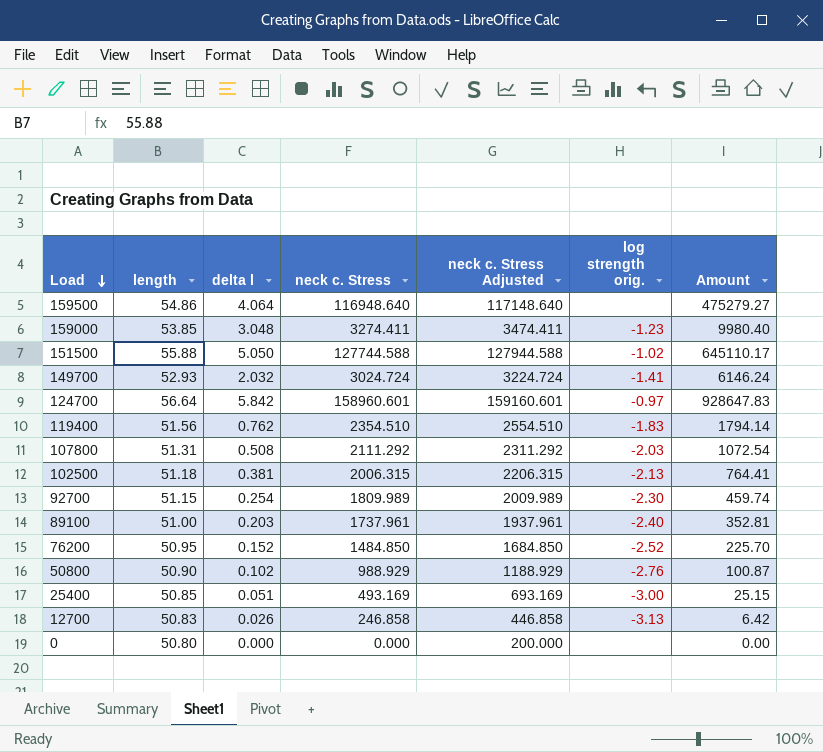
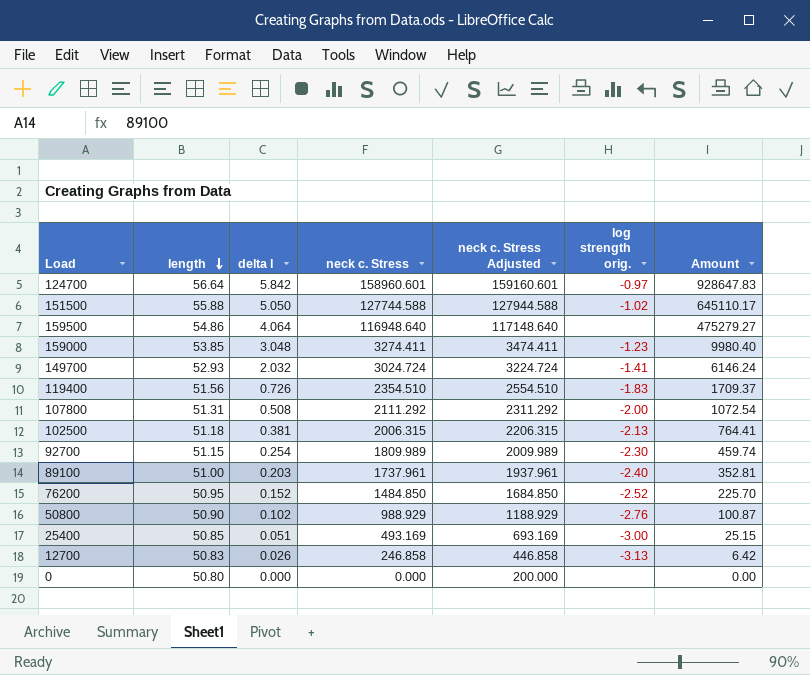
row order: Load descending -> length descending
119400 | delta l: 0.762 -> 0.726
119400 | Amount: 1794.14 -> 1709.37
107800 | log strength orig.: -2.03 -> -2.00

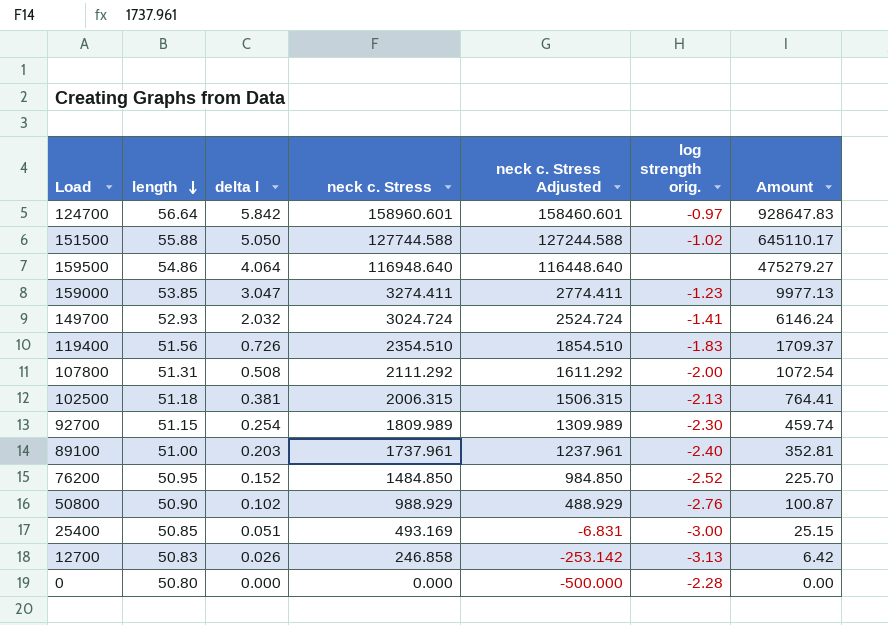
column neck c. Stress Adjusted | formula: [neck c. Stress] + 200 -> [neck c. Stress] - 500
159000 | delta l: 3.048 -> 3.047
159000 | Amount: 9980.40 -> 9977.13
0 | log strength orig.: none -> -2.28

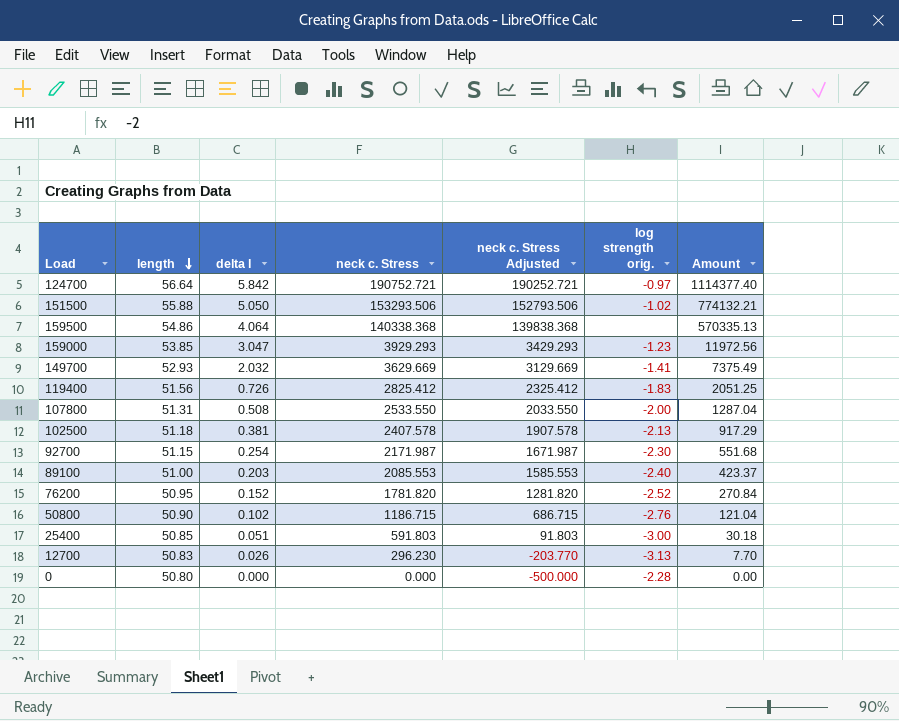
124700 | neck c. Stress: 158960.601 -> 190752.721
124700 | neck c. Stress Adjusted: 158460.601 -> 190252.721
124700 | Amount: 928647.83 -> 1114377.40
151500 | neck c. Stress: 127744.588 -> 153293.506
151500 | neck c. Stress Adjusted: 127244.588 -> 152793.506
151500 | Amount: 645110.17 -> 774132.21
159500 | neck c. Stress: 116948.640 -> 140338.368
159500 | neck c. Stress Adjusted: 116448.640 -> 139838.368
159500 | Amount: 475279.27 -> 570335.13
159000 | neck c. Stress: 3274.411 -> 3929.293
159000 | neck c. Stress Adjusted: 2774.411 -> 3429.293
159000 | Amount: 9977.13 -> 11972.56
149700 | neck c. Stress: 3024.724 -> 3629.669
149700 | neck c. Stress Adjusted: 2524.724 -> 3129.669
149700 | Amount: 6146.24 -> 7375.49
119400 | neck c. Stress: 2354.510 -> 2825.412
119400 | neck c. Stress Adjusted: 1854.510 -> 2325.412
119400 | Amount: 1709.37 -> 2051.25
107800 | neck c. Stress: 2111.292 -> 2533.550
107800 | neck c. Stress Adjusted: 1611.292 -> 2033.550
107800 | Amount: 1072.54 -> 1287.04
102500 | neck c. Stress: 2006.315 -> 2407.578
102500 | neck c. Stress Adjusted: 1506.315 -> 1907.578
102500 | Amount: 764.41 -> 917.29
92700 | neck c. Stress: 1809.989 -> 2171.987
92700 | neck c. Stress Adjusted: 1309.989 -> 1671.987
92700 | Amount: 459.74 -> 551.68
89100 | neck c. Stress: 1737.961 -> 2085.553
89100 | neck c. Stress Adjusted: 1237.961 -> 1585.553
89100 | Amount: 352.81 -> 423.37
76200 | neck c. Stress: 1484.850 -> 1781.820
76200 | neck c. Stress Adjusted: 984.850 -> 1281.820
76200 | Amount: 225.70 -> 270.84
50800 | neck c. Stress: 988.929 -> 1186.715
50800 | neck c. Stress Adjusted: 488.929 -> 686.715
50800 | Amount: 100.87 -> 121.04
25400 | neck c. Stress: 493.169 -> 591.803
25400 | neck c. Stress Adjusted: -6.831 -> 91.803
25400 | Amount: 25.15 -> 30.18
12700 | neck c. Stress: 246.858 -> 296.230
12700 | neck c. Stress Adjusted: -253.142 -> -203.770
12700 | Amount: 6.42 -> 7.70

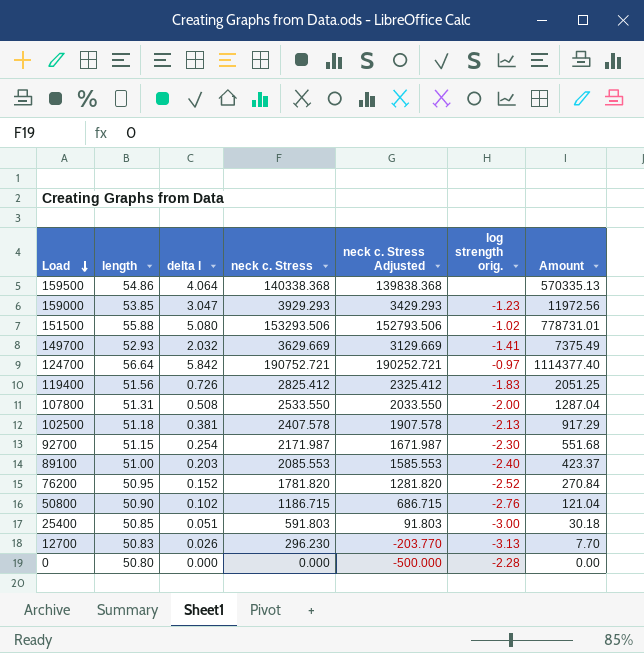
row order: length descending -> Load descending
151500 | delta l: 5.050 -> 5.080
151500 | Amount: 774132.21 -> 778731.01

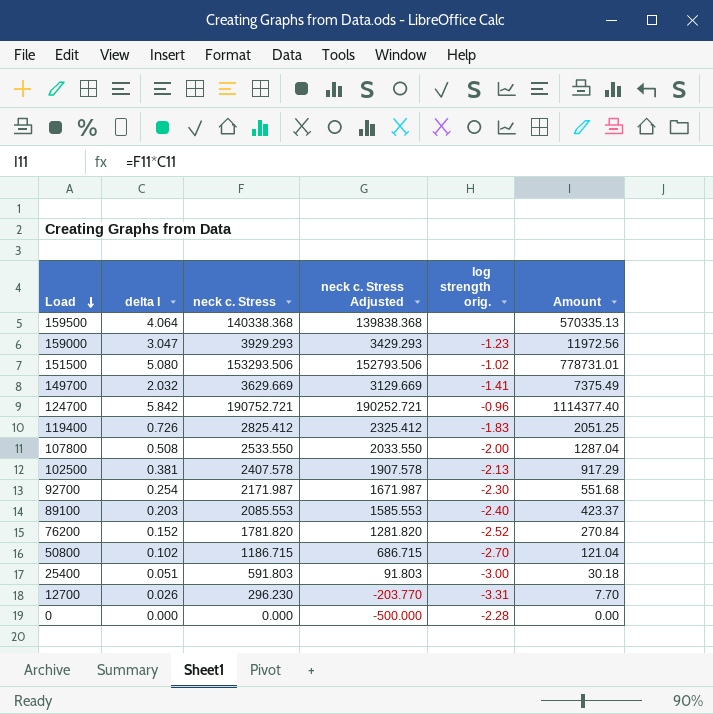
column length | position: 2 -> none
124700 | log strength orig.: -0.97 -> -0.96
50800 | log strength orig.: -2.76 -> -2.70
12700 | log strength orig.: -3.13 -> -3.31

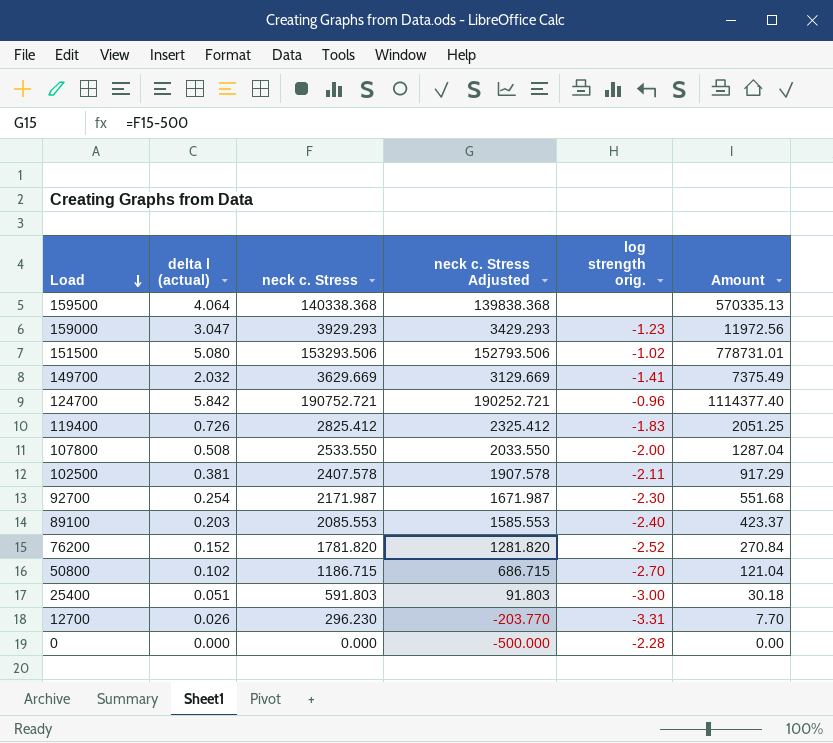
column name: delta l -> delta l (actual)
102500 | log strength orig.: -2.13 -> -2.11

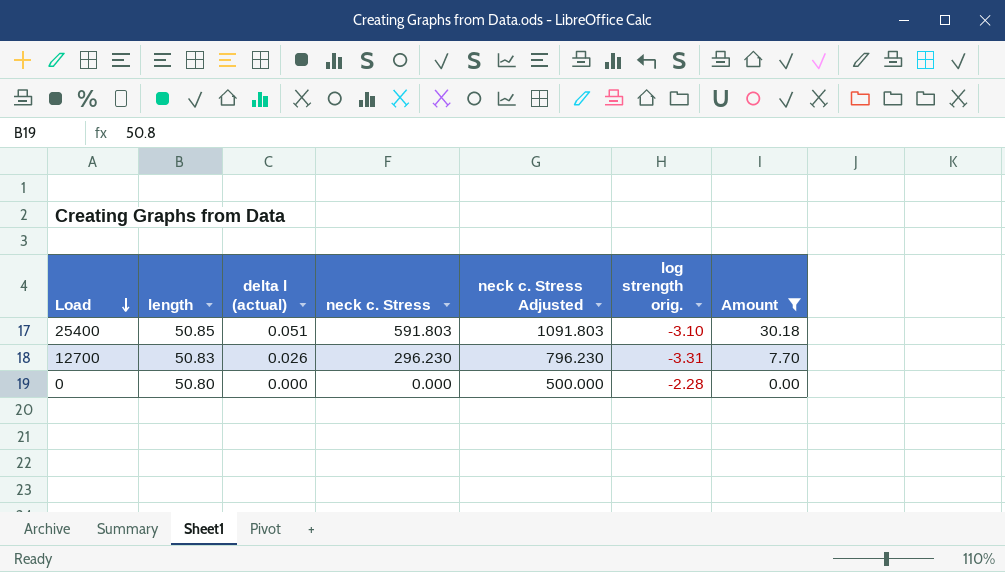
filter: none -> Amount <= 30.18
column length | position: none -> 2
column neck c. Stress Adjusted | formula: [neck c. Stress] - 500 -> [neck c. Stress] + 500
25400 | log strength orig.: -3.00 -> -3.10

